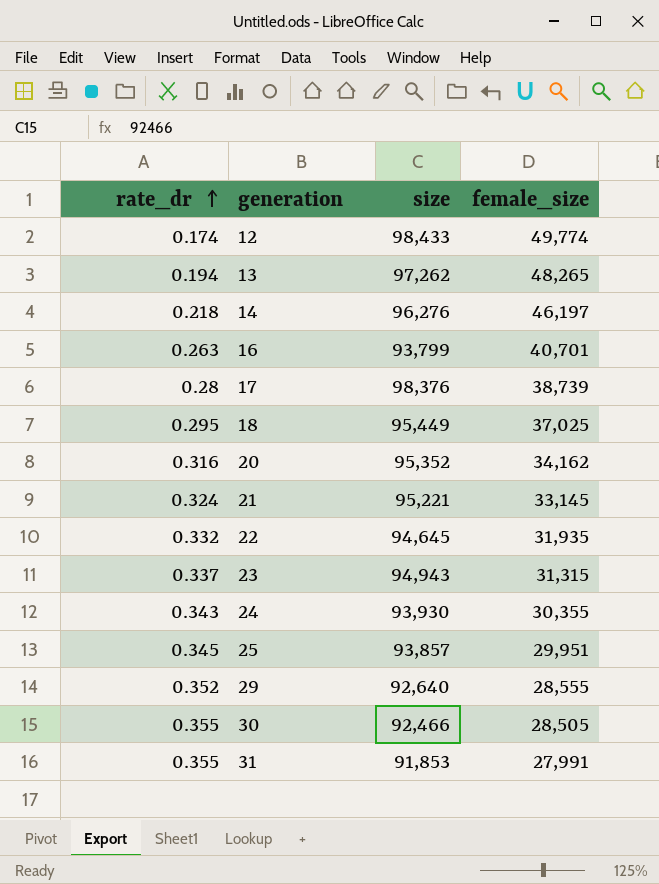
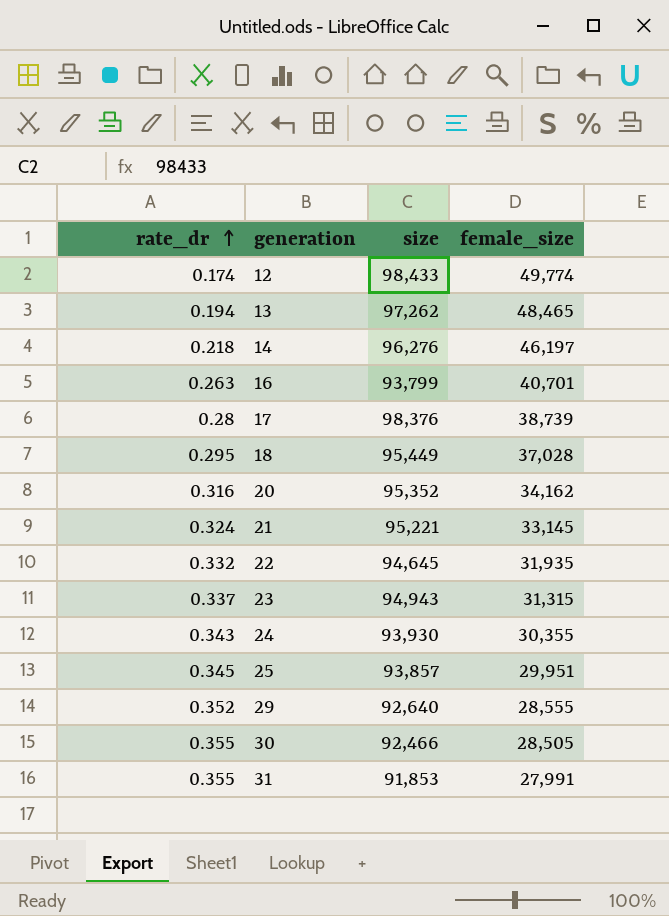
13 | female_size: 48,265 -> 48,465
18 | female_size: 37,025 -> 37,028

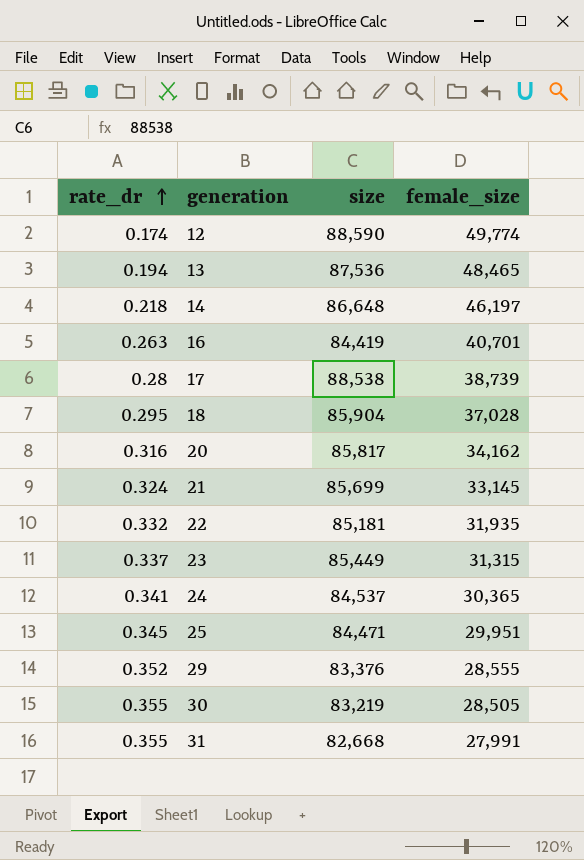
12 | size: 98,433 -> 88,590
13 | size: 97,262 -> 87,536
14 | size: 96,276 -> 86,648
16 | size: 93,799 -> 84,419
17 | size: 98,376 -> 88,538
18 | size: 95,449 -> 85,904
20 | size: 95,352 -> 85,817
21 | size: 95,221 -> 85,699
22 | size: 94,645 -> 85,181
23 | size: 94,943 -> 85,449
24 | rate_dr: 0.343 -> 0.341
24 | size: 93,930 -> 84,537
24 | female_size: 30,355 -> 30,365
25 | size: 93,857 -> 84,471
29 | size: 92,640 -> 83,376
30 | size: 92,466 -> 83,219
31 | size: 91,853 -> 82,668

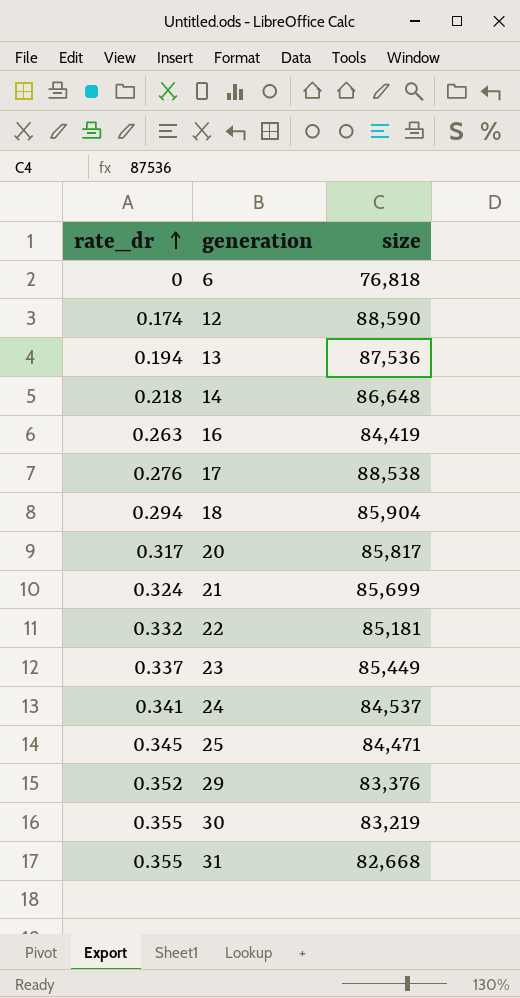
column female_size | position: 4 -> none
row 6: none -> 0 | 76,818
17 | rate_dr: 0.28 -> 0.276
18 | rate_dr: 0.295 -> 0.294
20 | rate_dr: 0.316 -> 0.317

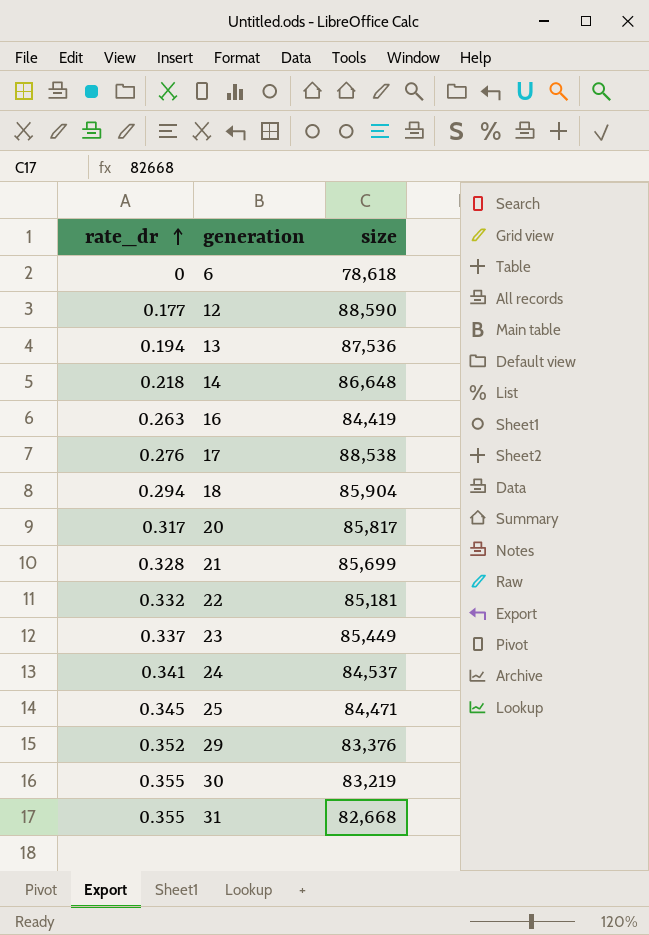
6 | size: 76,818 -> 78,618
12 | rate_dr: 0.174 -> 0.177
21 | rate_dr: 0.324 -> 0.328

